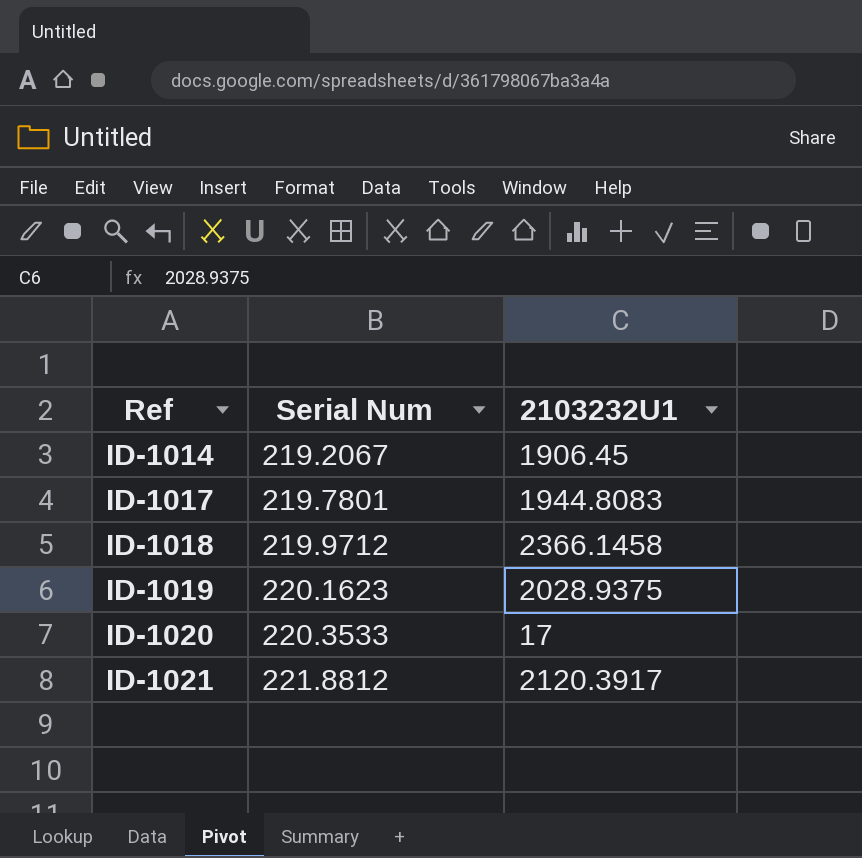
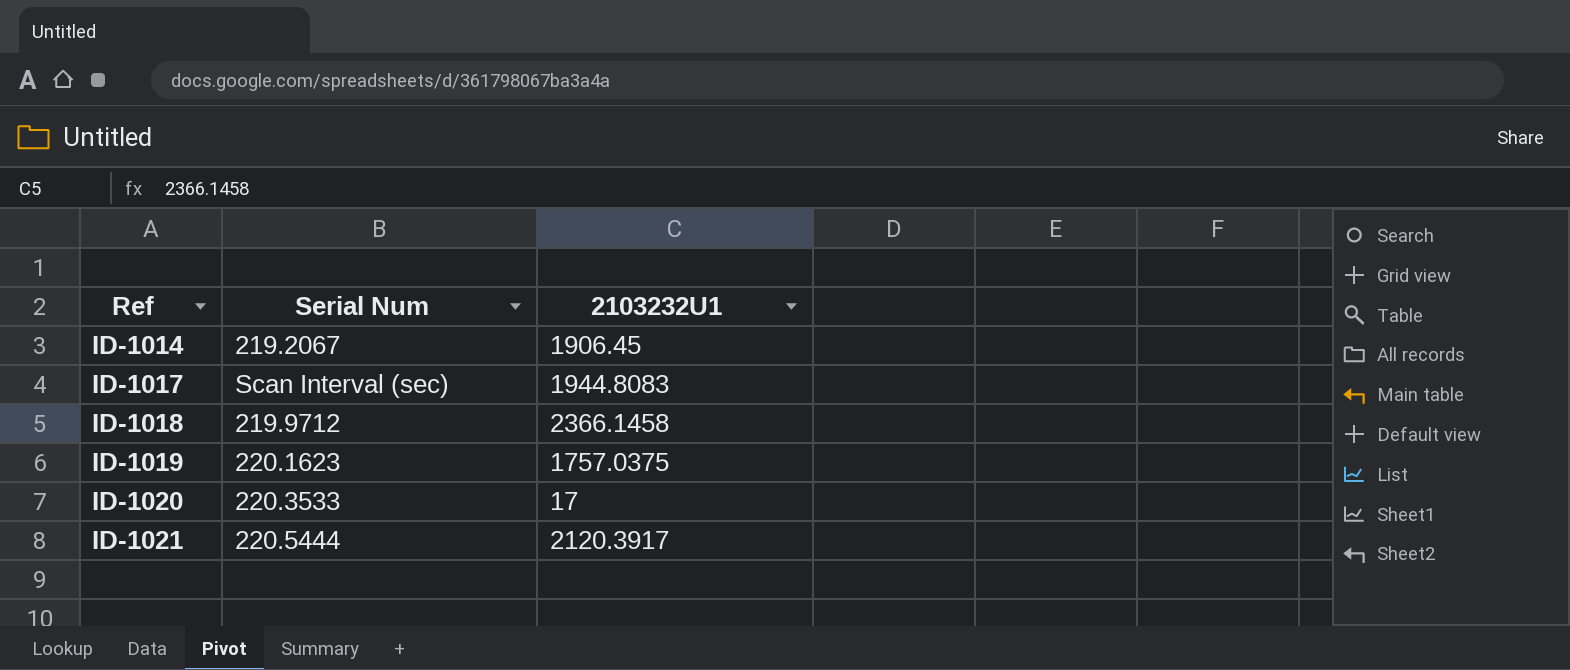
ID-1017 | Serial Num: 219.7801 -> Scan Interval (sec)
ID-1019 | 2103232U1: 2028.9375 -> 1757.0375
ID-1021 | Serial Num: 221.8812 -> 220.5444

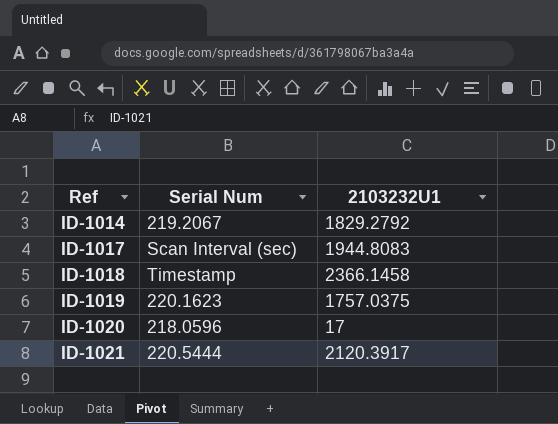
ID-1014 | 2103232U1: 1906.45 -> 1829.2792
ID-1018 | Serial Num: 219.9712 -> Timestamp
ID-1020 | Serial Num: 220.3533 -> 218.0596

